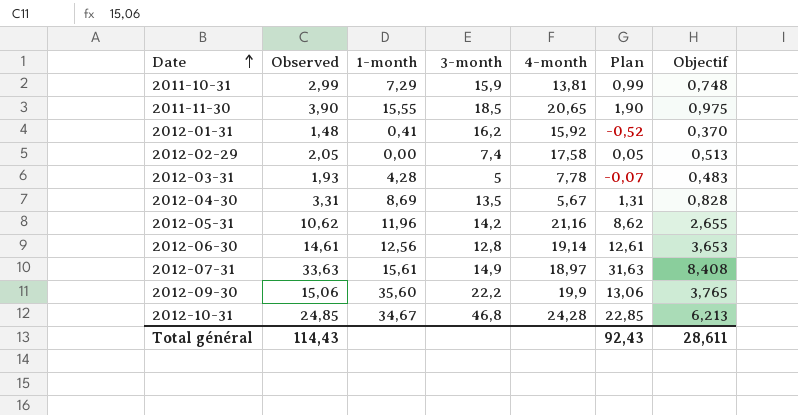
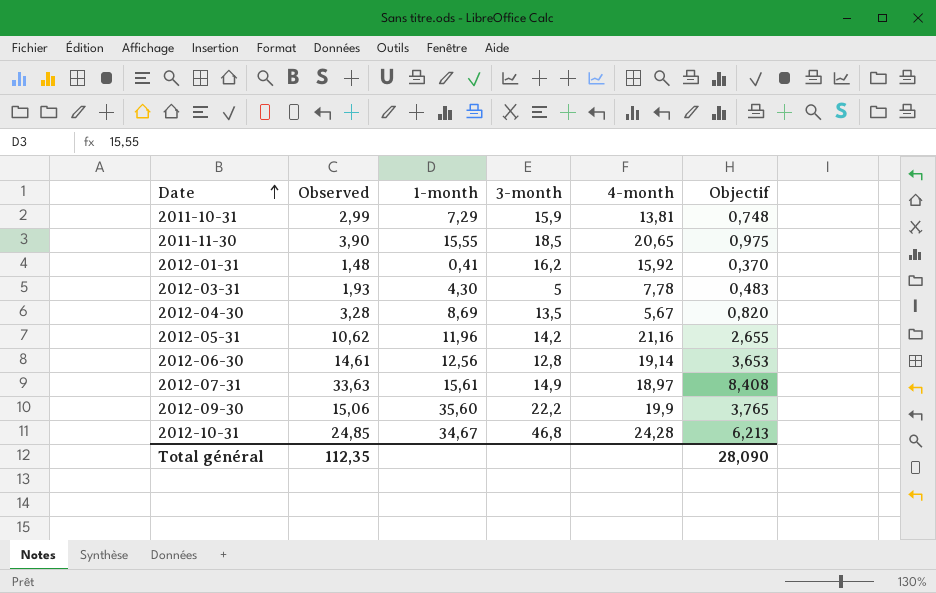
column Plan | formula: [Observed] - 2 -> none
row 2012-02-29: 2,05 | 0,00 | 7,4 | 17,58 | 0,05 | 0,513 -> none
2012-03-31 | 1-month: 4,28 -> 4,30
2012-04-30 | Observed: 3,31 -> 3,28
2012-04-30 | Objectif: 0,828 -> 0,820
Total général | Observed: 114,43 -> 112,35
Total général | Objectif: 28,611 -> 28,090

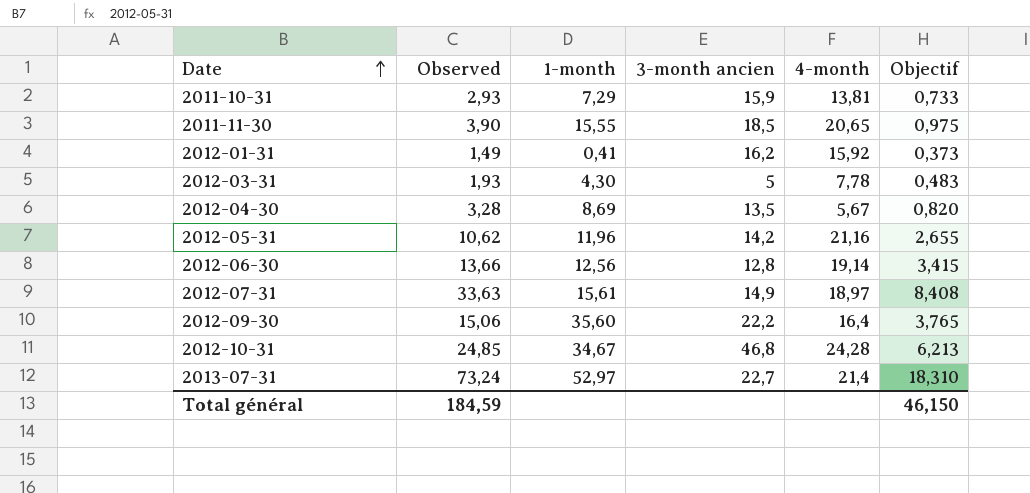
column name: 3-month -> 3-month ancien
2011-10-31 | Observed: 2,99 -> 2,93
2011-10-31 | Objectif: 0,748 -> 0,733
2012-01-31 | Observed: 1,48 -> 1,49
2012-01-31 | Objectif: 0,370 -> 0,373
2012-06-30 | Observed: 14,61 -> 13,66
2012-06-30 | Objectif: 3,653 -> 3,415
2012-09-30 | 4-month: 19,9 -> 16,4
row 2013-07-31: none -> 73,24 | 52,97 | 22,7 | 21,4 | 18,310
Total général | Observed: 112,35 -> 184,59
Total général | Objectif: 28,090 -> 46,150

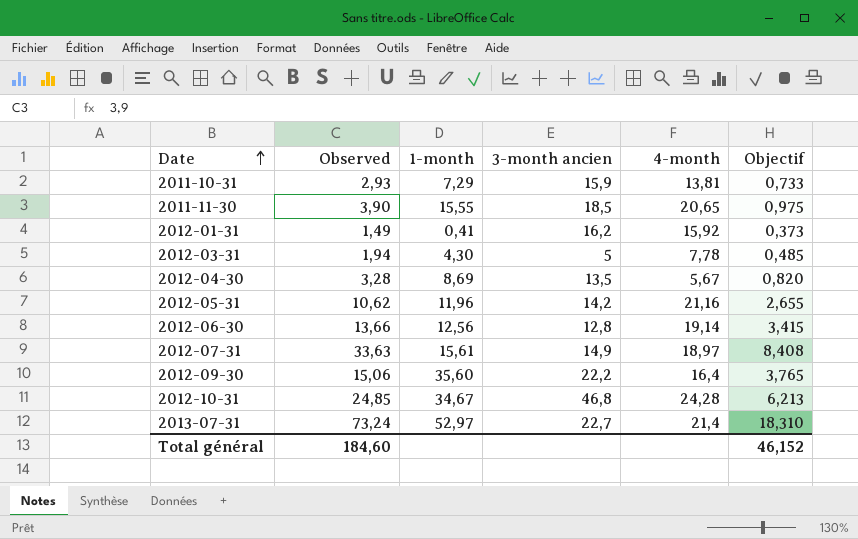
2012-03-31 | Observed: 1,93 -> 1,94
2012-03-31 | Objectif: 0,483 -> 0,485
Total général | Observed: 184,59 -> 184,60
Total général | Objectif: 46,150 -> 46,152

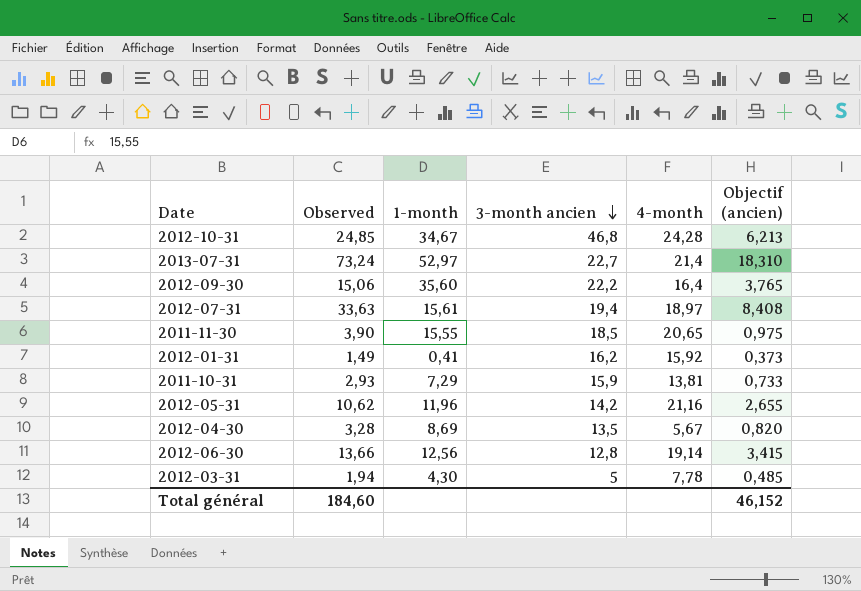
row order: Date ascending -> 3-month ancien descending
column name: Objectif -> Objectif (ancien)
2012-07-31 | 3-month ancien: 14,9 -> 19,4

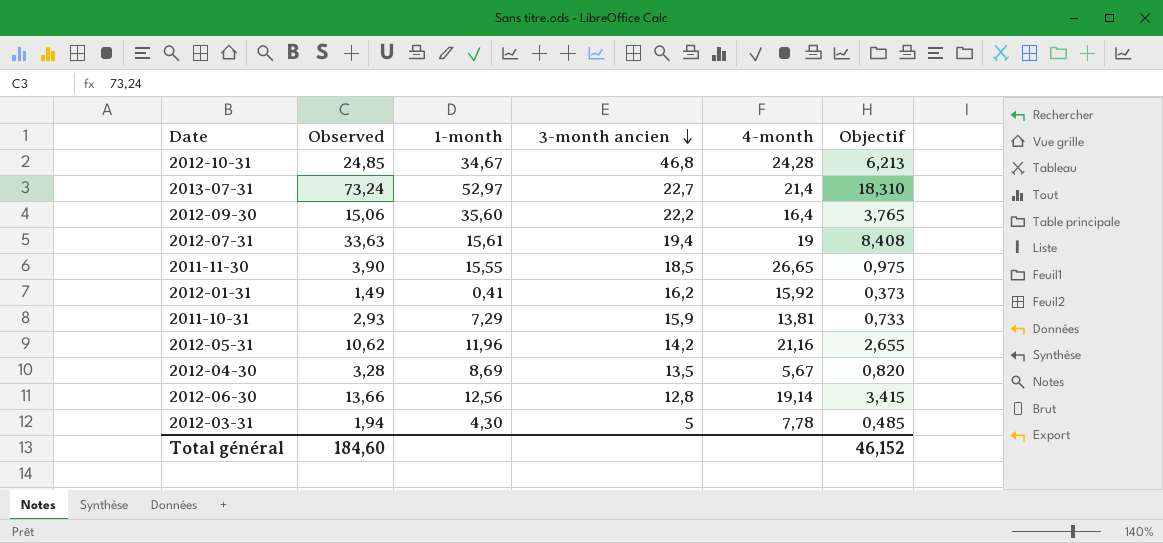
column name: Objectif (ancien) -> Objectif
2012-07-31 | 4-month: 18,97 -> 19
2011-11-30 | 4-month: 20,65 -> 26,65

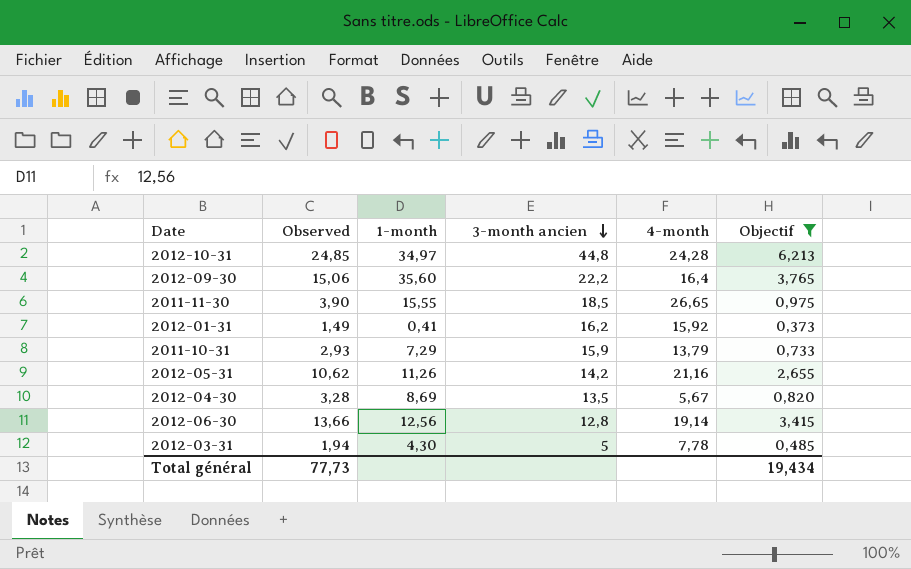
filter: none -> Objectif <= 6,213
2012-10-31 | 1-month: 34,67 -> 34,97
2012-10-31 | 3-month ancien: 46,8 -> 44,8
2011-10-31 | 4-month: 13,81 -> 13,79
2012-05-31 | 1-month: 11,96 -> 11,26
Total général | Observed: 184,60 -> 77,73
Total général | Objectif: 46,152 -> 19,434

